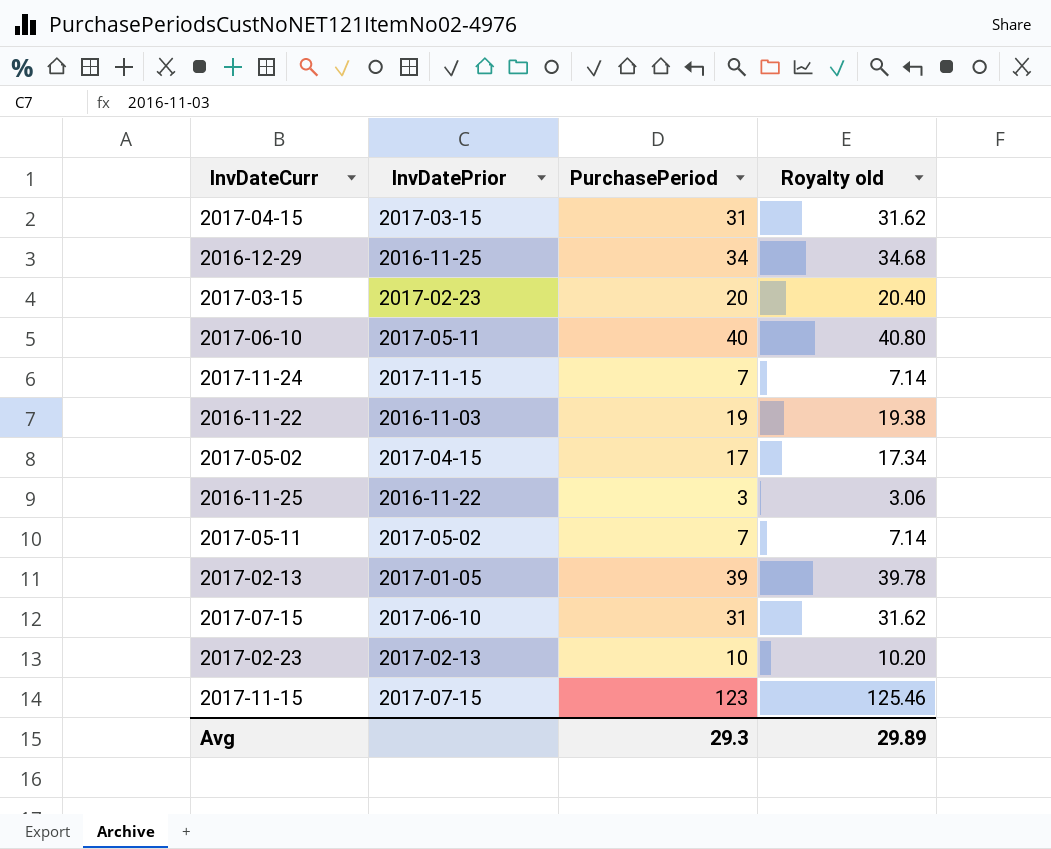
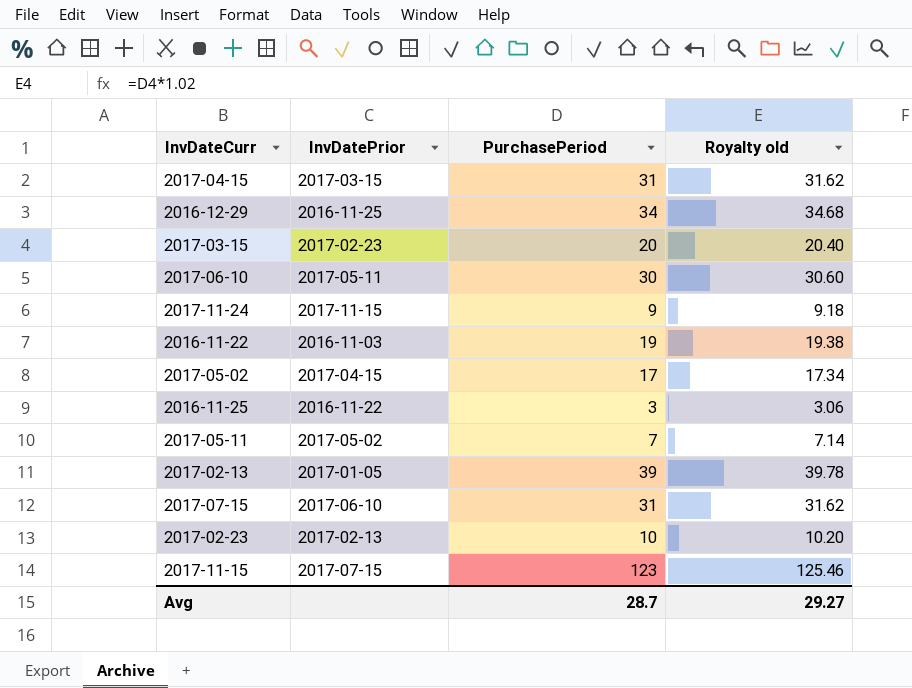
2017-06-10 | PurchasePeriod: 40 -> 30
2017-06-10 | Royalty old: 40.80 -> 30.60
2017-11-24 | PurchasePeriod: 7 -> 9
2017-11-24 | Royalty old: 7.14 -> 9.18
Avg | PurchasePeriod: 29.3 -> 28.7
Avg | Royalty old: 29.89 -> 29.27

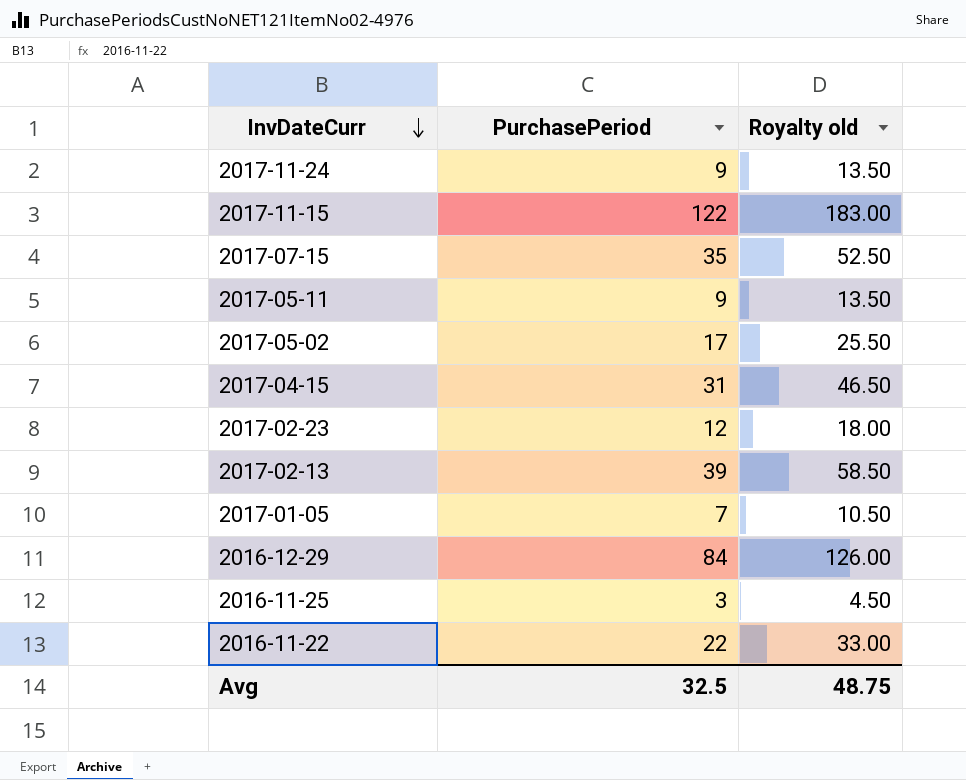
row order: none -> InvDateCurr descending
column InvDatePrior | position: 2 -> none
column Royalty old | formula: [PurchasePeriod] * 1.02 -> [PurchasePeriod] * 1.5
row 2017-03-15: 2017-02-23 | 20 | 20.40 -> none
row 2017-06-10: 2017-05-11 | 30 | 30.60 -> none
2017-11-15 | PurchasePeriod: 123 -> 122
2017-07-15 | PurchasePeriod: 31 -> 35
2017-05-11 | PurchasePeriod: 7 -> 9
2017-02-23 | PurchasePeriod: 10 -> 12
row 2017-01-05: none -> 7 | 10.50
2016-12-29 | PurchasePeriod: 34 -> 84
2016-11-22 | PurchasePeriod: 19 -> 22
Avg | PurchasePeriod: 28.7 -> 32.5
Avg | Royalty old: 29.27 -> 48.75

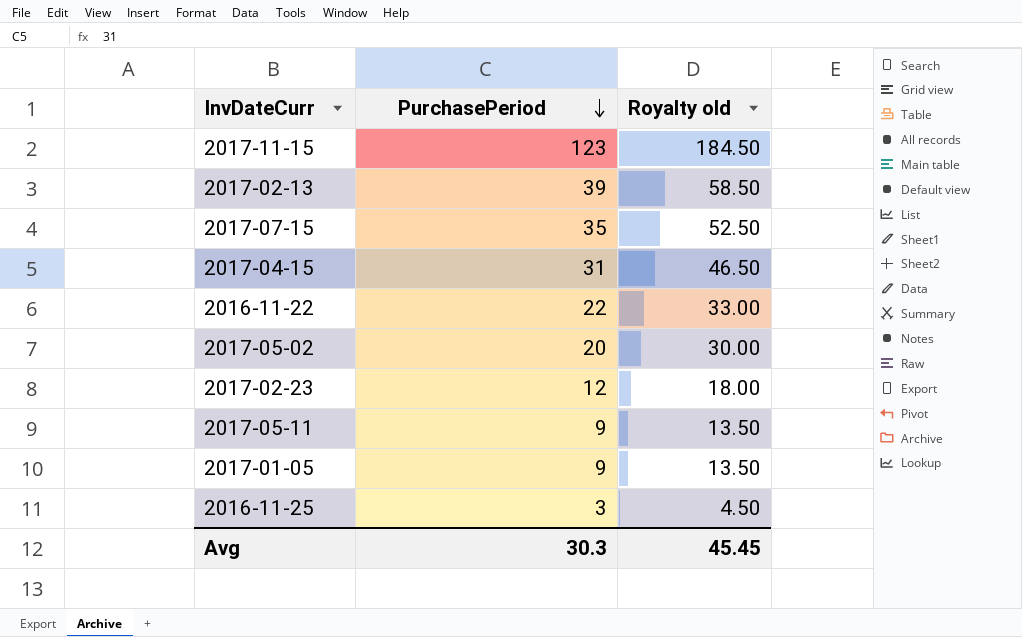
row order: InvDateCurr descending -> PurchasePeriod descending
row 2017-11-24: 9 | 13.50 -> none
row 2016-12-29: 84 | 126.00 -> none
2017-11-15 | PurchasePeriod: 122 -> 123
2017-11-15 | Royalty old: 183.00 -> 184.50
2017-05-02 | PurchasePeriod: 17 -> 20
2017-05-02 | Royalty old: 25.50 -> 30.00
2017-01-05 | PurchasePeriod: 7 -> 9
2017-01-05 | Royalty old: 10.50 -> 13.50
Avg | PurchasePeriod: 32.5 -> 30.3
Avg | Royalty old: 48.75 -> 45.45

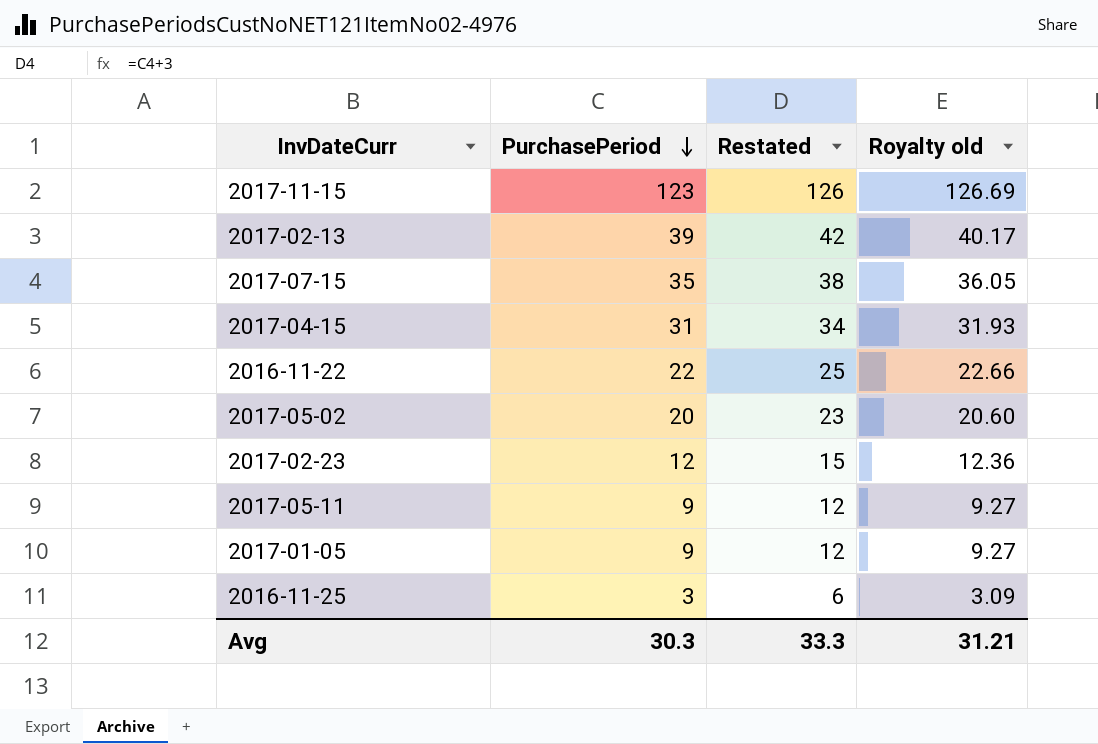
column Restated | formula: none -> [PurchasePeriod] + 3
column Royalty old | formula: [PurchasePeriod] * 1.5 -> [PurchasePeriod] * 1.03
Avg | Royalty old: 45.45 -> 31.21

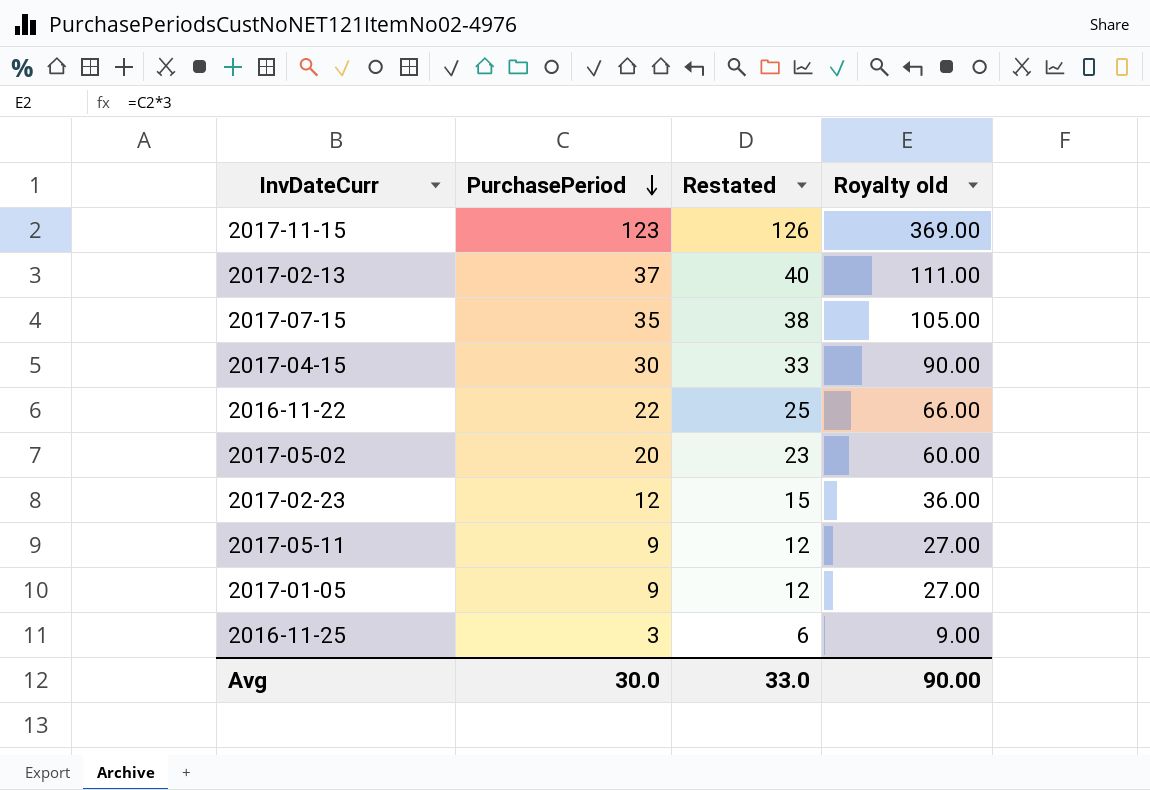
column Royalty old | formula: [PurchasePeriod] * 1.03 -> [PurchasePeriod] * 3
2017-02-13 | PurchasePeriod: 39 -> 37
2017-02-13 | Restated: 42 -> 40
2017-04-15 | PurchasePeriod: 31 -> 30
2017-04-15 | Restated: 34 -> 33
Avg | PurchasePeriod: 30.3 -> 30.0
Avg | Restated: 33.3 -> 33.0
Avg | Royalty old: 31.21 -> 90.00

